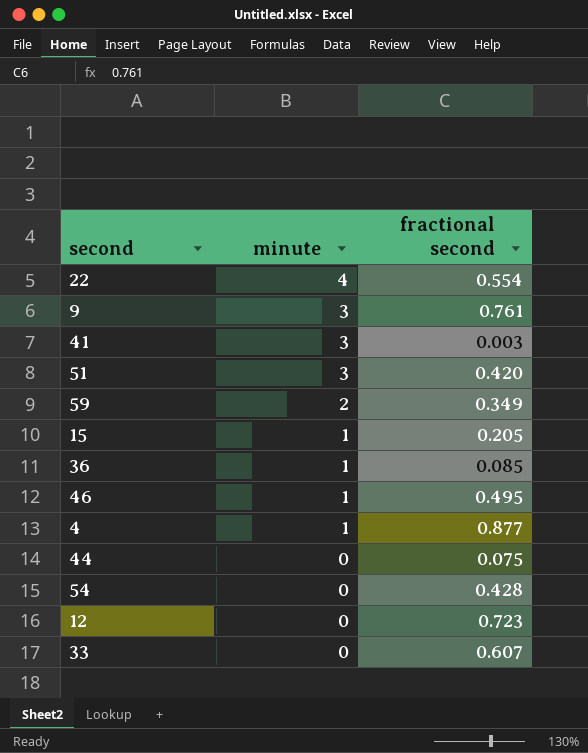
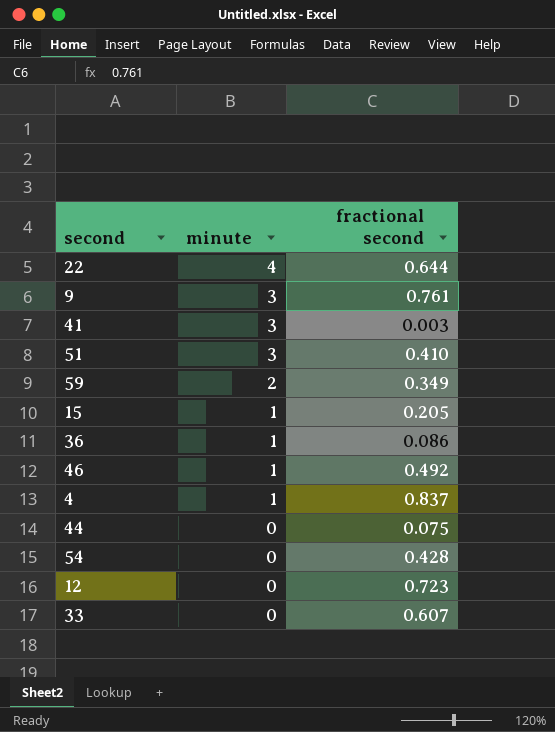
22 | fractional second: 0.554 -> 0.644
51 | fractional second: 0.420 -> 0.410
36 | fractional second: 0.085 -> 0.086
46 | fractional second: 0.495 -> 0.492
4 | fractional second: 0.877 -> 0.837

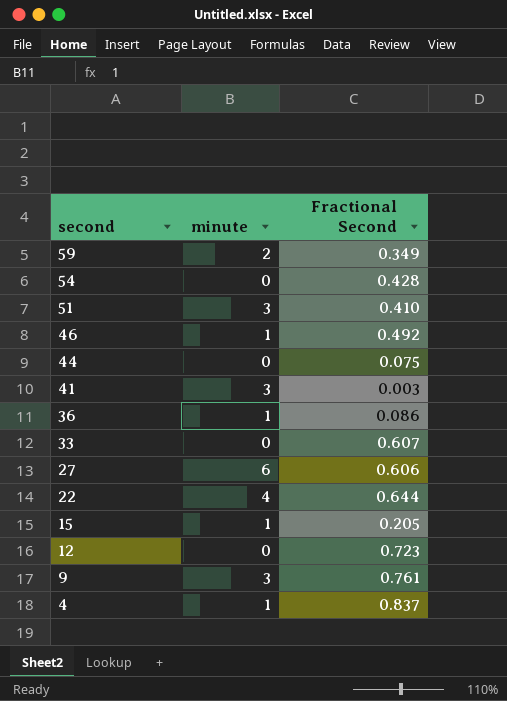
row order: minute descending -> second descending
column name: fractional second -> Fractional Second
row 27: none -> 6 | 0.606

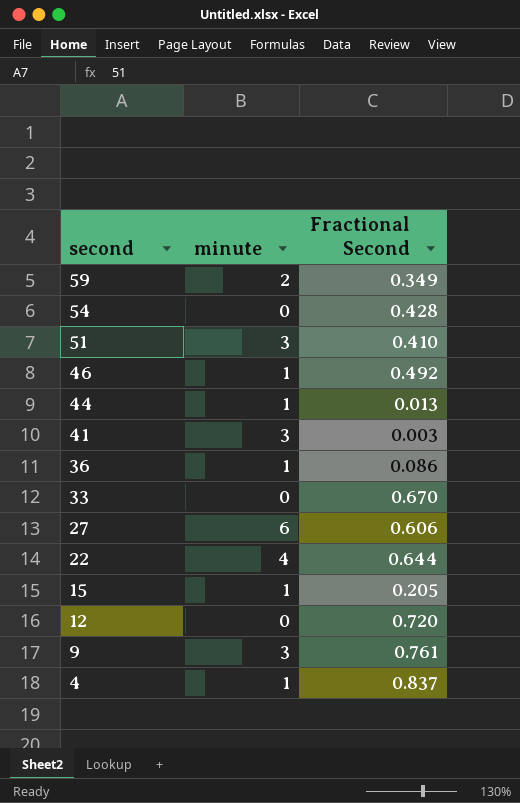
44 | minute: 0 -> 1
44 | Fractional Second: 0.075 -> 0.013
33 | Fractional Second: 0.607 -> 0.670
12 | Fractional Second: 0.723 -> 0.720

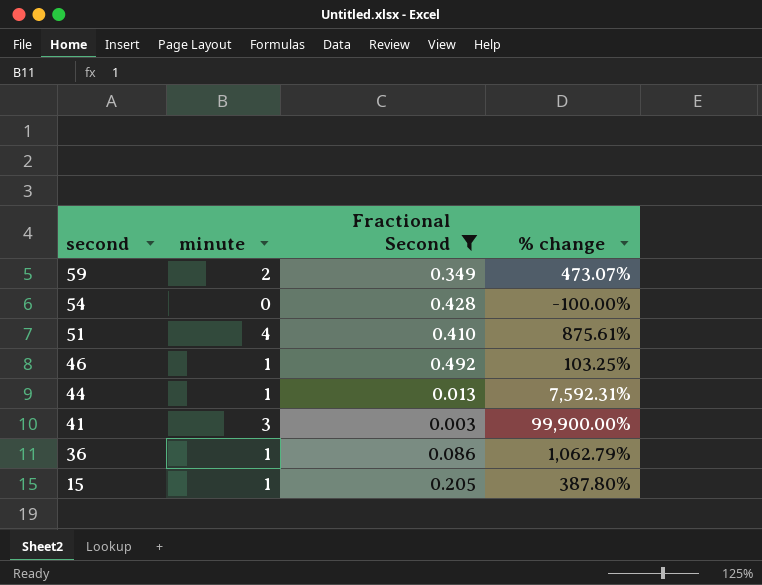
filter: none -> Fractional Second <= 0.492
column % change | formula: none -> ([minute] - [Fractional Second]) / [Fractional Second]
51 | minute: 3 -> 4

